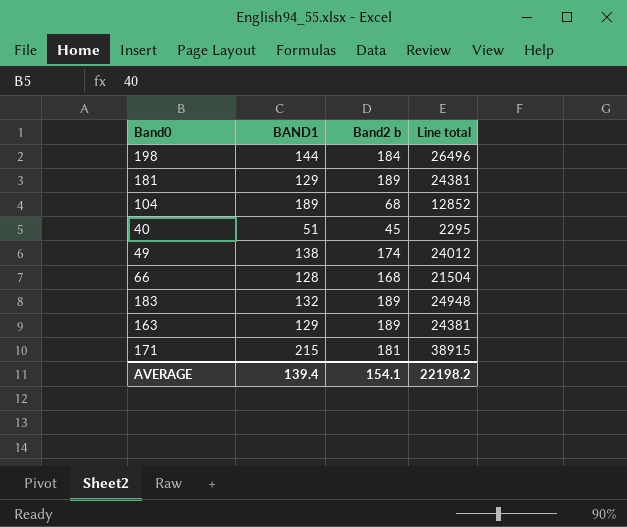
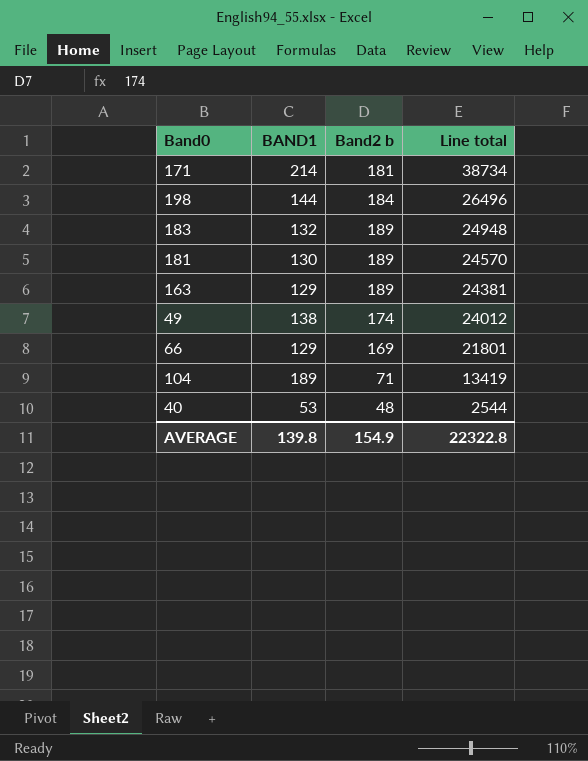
row order: none -> Line total descending
171 | BAND1: 215 -> 214
171 | Line total: 38915 -> 38734
181 | BAND1: 129 -> 130
181 | Line total: 24381 -> 24570
66 | BAND1: 128 -> 129
66 | Band2 b: 168 -> 169
66 | Line total: 21504 -> 21801
104 | Band2 b: 68 -> 71
104 | Line total: 12852 -> 13419
40 | BAND1: 51 -> 53
40 | Band2 b: 45 -> 48
40 | Line total: 2295 -> 2544
AVERAGE | BAND1: 139.4 -> 139.8
AVERAGE | Band2 b: 154.1 -> 154.9
AVERAGE | Line total: 22198.2 -> 22322.8

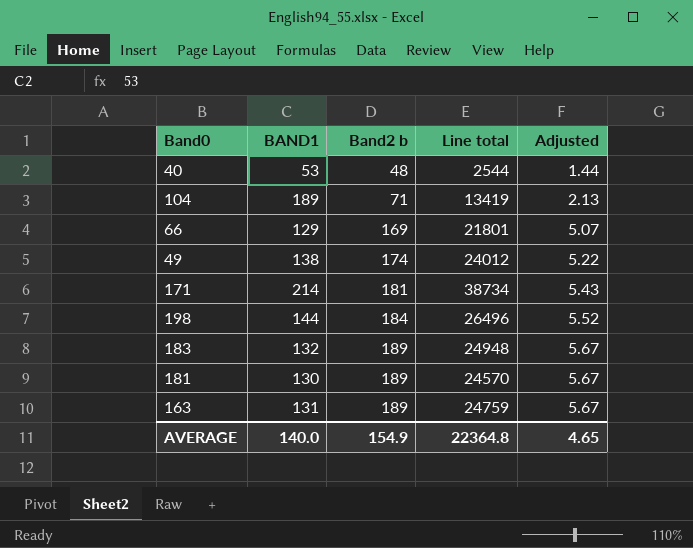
row order: Line total descending -> Band2 b ascending
column Adjusted | formula: none -> [Band2 b] * 0.03
163 | BAND1: 129 -> 131
163 | Line total: 24381 -> 24759
AVERAGE | BAND1: 139.8 -> 140.0
AVERAGE | Line total: 22322.8 -> 22364.8

